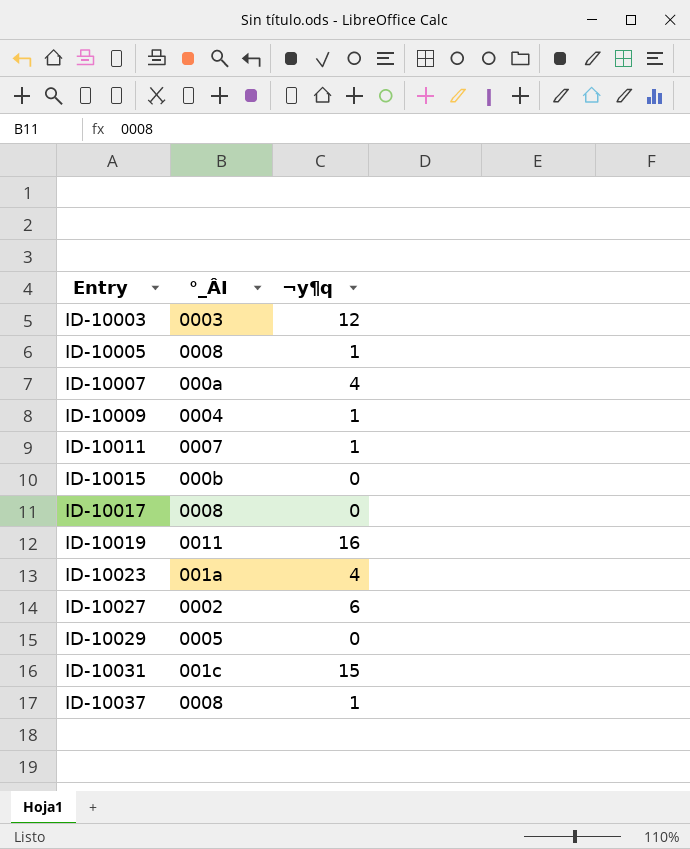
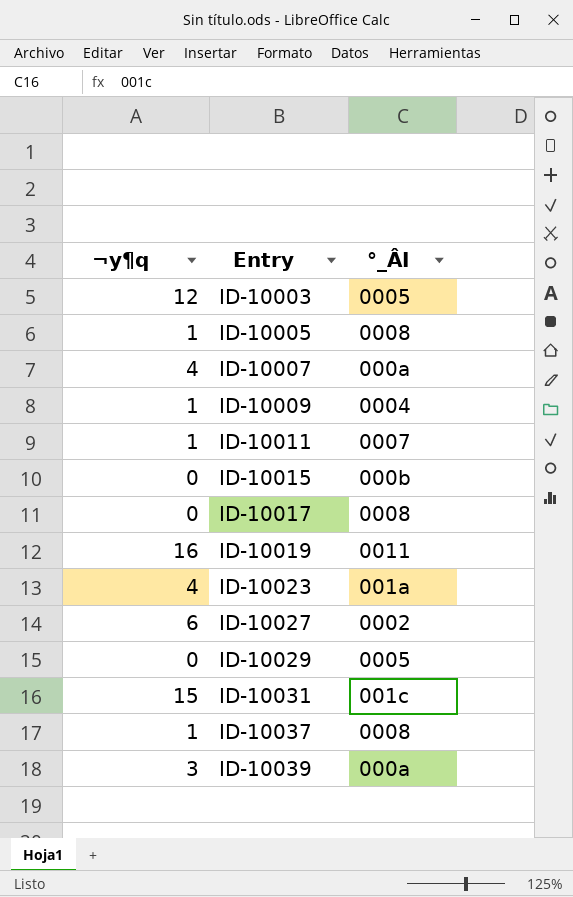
column ¬y¶q | position: 3 -> 1
ID-10003 | °_ÂI: 0003 -> 0005
row ID-10039: none -> 3 | 000a

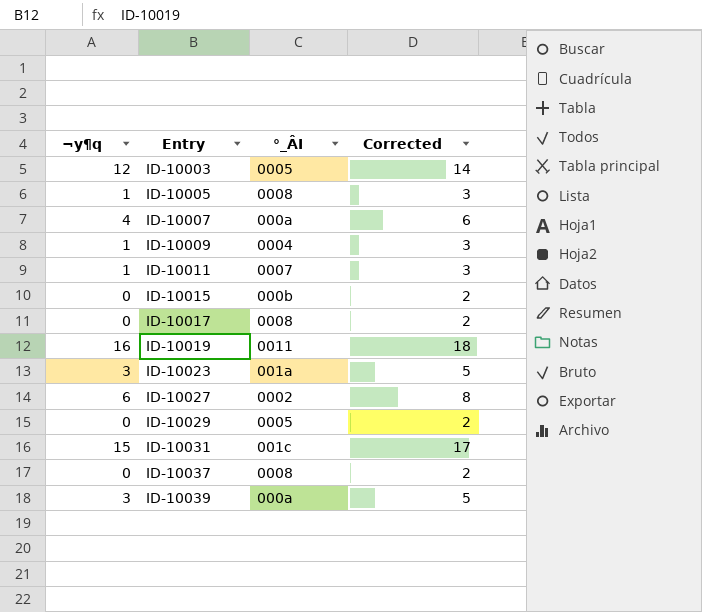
column Corrected | formula: none -> [¬y¶q] + 2
ID-10023 | ¬y¶q: 4 -> 3
ID-10037 | ¬y¶q: 1 -> 0

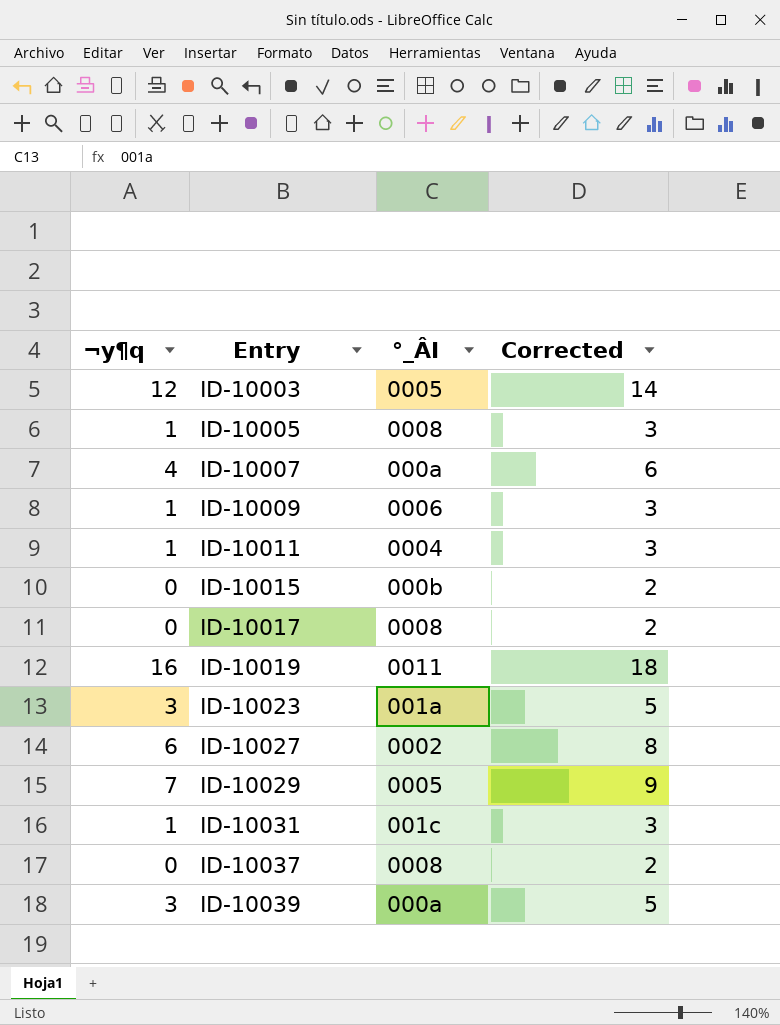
ID-10009 | °_ÂI: 0004 -> 0006
ID-10011 | °_ÂI: 0007 -> 0004
ID-10029 | ¬y¶q: 0 -> 7
ID-10029 | Corrected: 2 -> 9
ID-10031 | ¬y¶q: 15 -> 1
ID-10031 | Corrected: 17 -> 3

